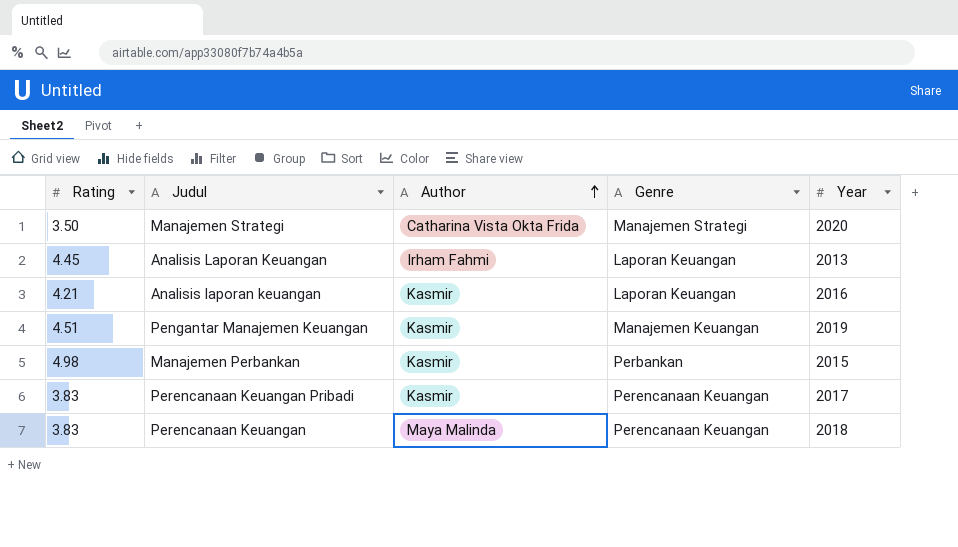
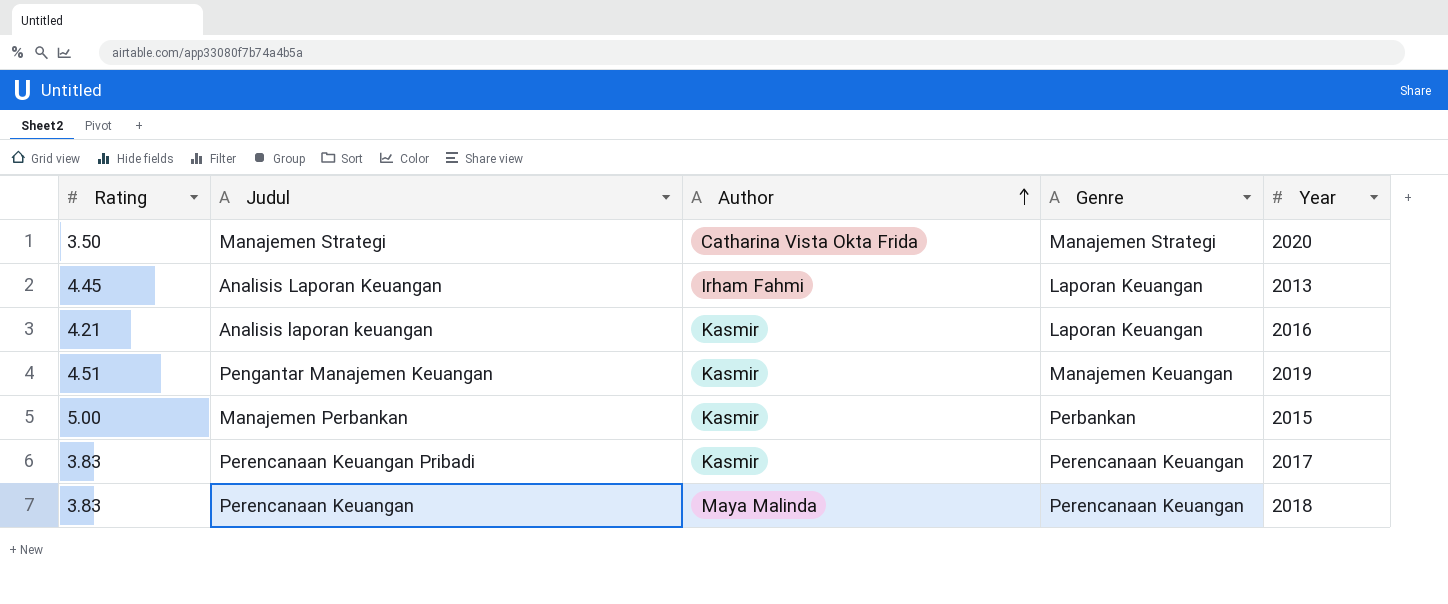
Manajemen Perbankan | Rating: 4.98 -> 5.00

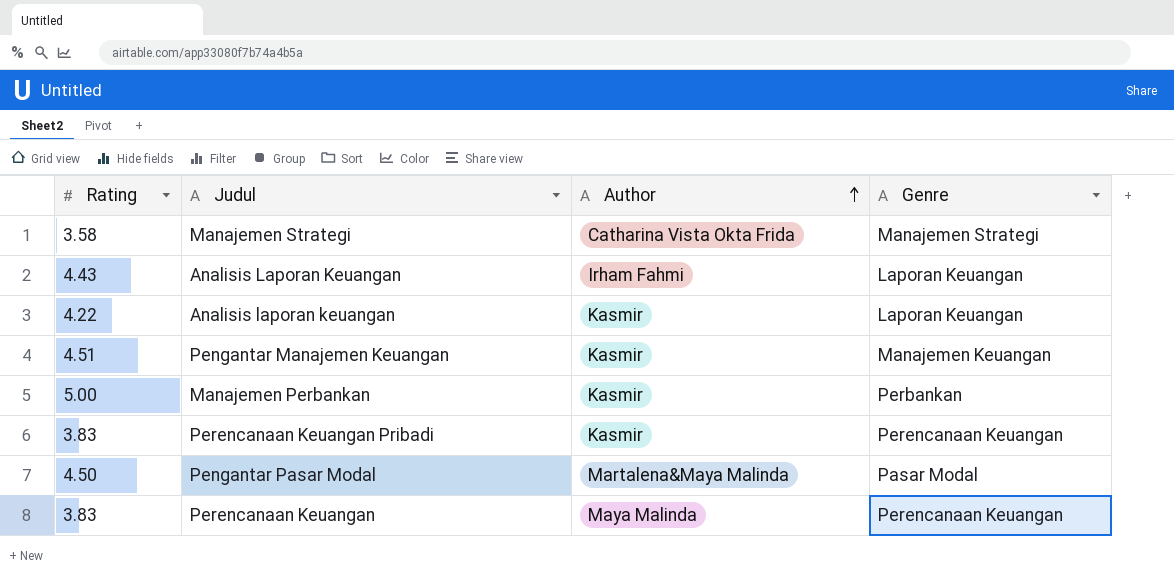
column Year | position: 5 -> none
Manajemen Strategi | Rating: 3.50 -> 3.58
Analisis Laporan Keuangan | Rating: 4.45 -> 4.43
Analisis laporan keuangan | Rating: 4.21 -> 4.22
row Pengantar Pasar Modal: none -> 4.50 | Martalena&Maya Malinda | Pasar Modal

